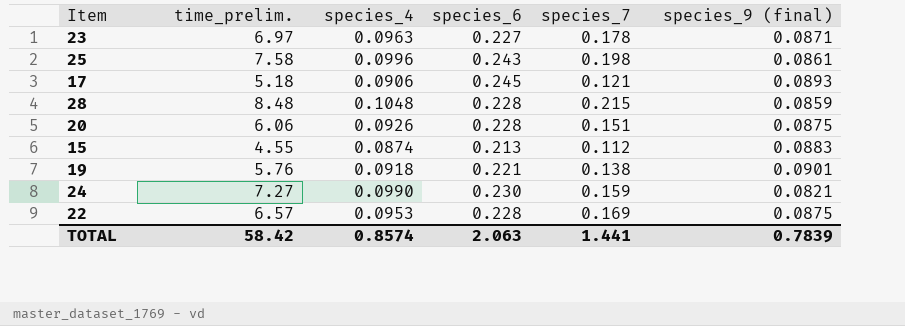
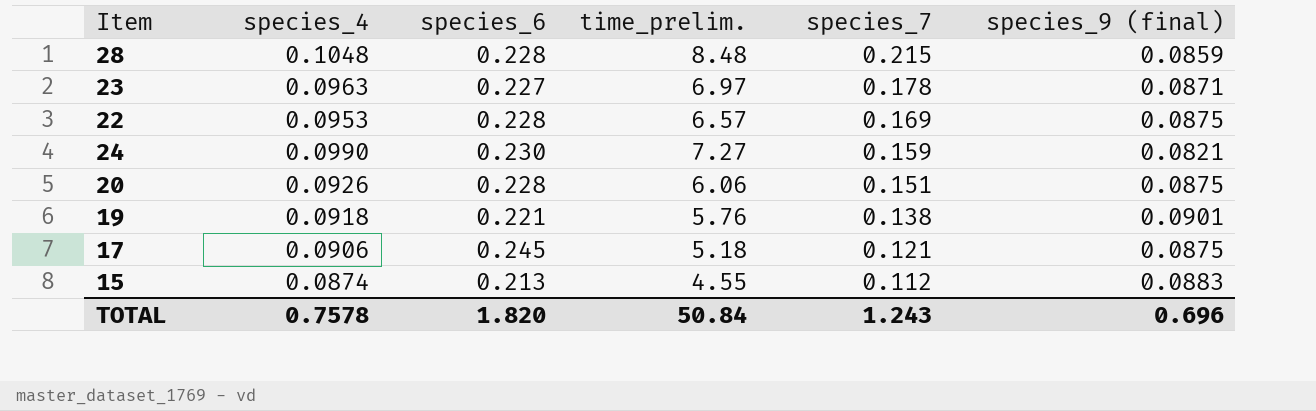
row order: none -> species_7 descending
column time_prelim. | position: 2 -> 4
row 25: 7.58 | 0.0996 | 0.243 | 0.198 | 0.0861 -> none
17 | species_9 (final): 0.0893 -> 0.0875
TOTAL | species_4: 0.8574 -> 0.7578
TOTAL | species_6: 2.063 -> 1.820
TOTAL | time_prelim.: 58.42 -> 50.84
TOTAL | species_7: 1.441 -> 1.243
TOTAL | species_9 (final): 0.7839 -> 0.696

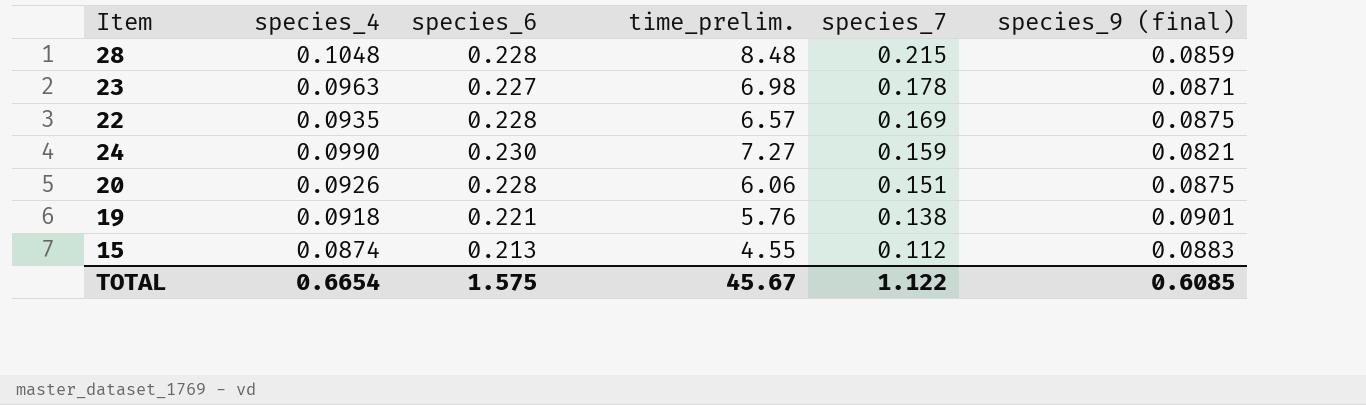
row 17: 0.0906 | 0.245 | 5.18 | 0.121 | 0.0875 -> none
23 | time_prelim.: 6.97 -> 6.98
22 | species_4: 0.0953 -> 0.0935
TOTAL | species_4: 0.7578 -> 0.6654
TOTAL | species_6: 1.820 -> 1.575
TOTAL | time_prelim.: 50.84 -> 45.67
TOTAL | species_7: 1.243 -> 1.122
TOTAL | species_9 (final): 0.696 -> 0.6085

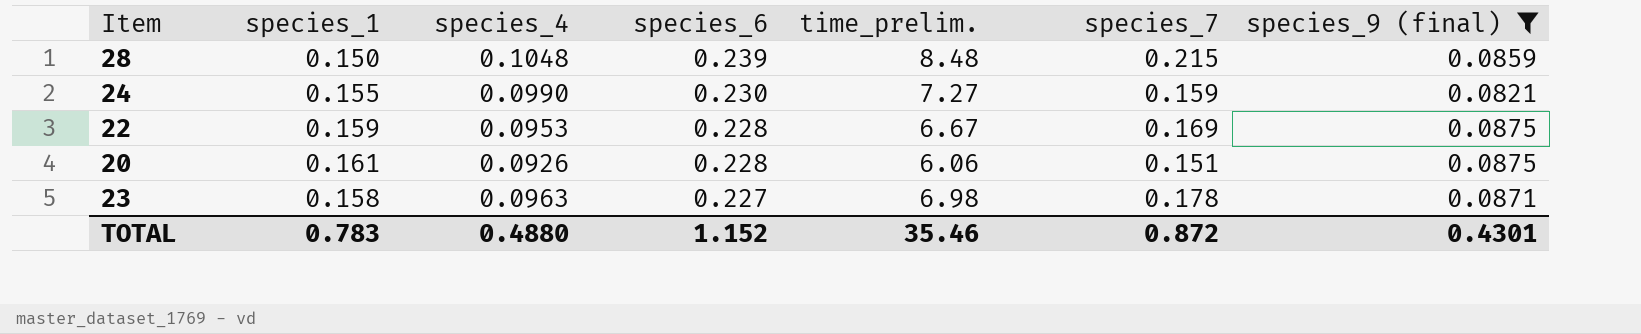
filter: none -> species_9 (final) <= 0.0875
row order: species_7 descending -> species_6 descending
column species_1 | position: none -> 2
28 | species_6: 0.228 -> 0.239
22 | species_4: 0.0935 -> 0.0953
22 | time_prelim.: 6.57 -> 6.67
TOTAL | species_4: 0.6654 -> 0.4880
TOTAL | species_6: 1.575 -> 1.152
TOTAL | time_prelim.: 45.67 -> 35.46
TOTAL | species_7: 1.122 -> 0.872
TOTAL | species_9 (final): 0.6085 -> 0.4301

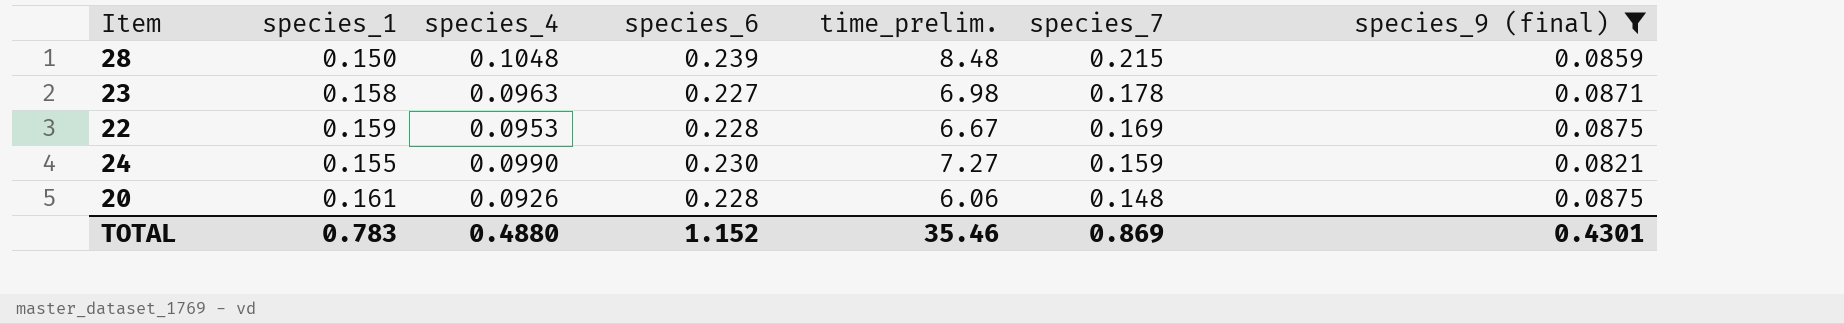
row order: species_6 descending -> species_7 descending
20 | species_7: 0.151 -> 0.148
TOTAL | species_7: 0.872 -> 0.869

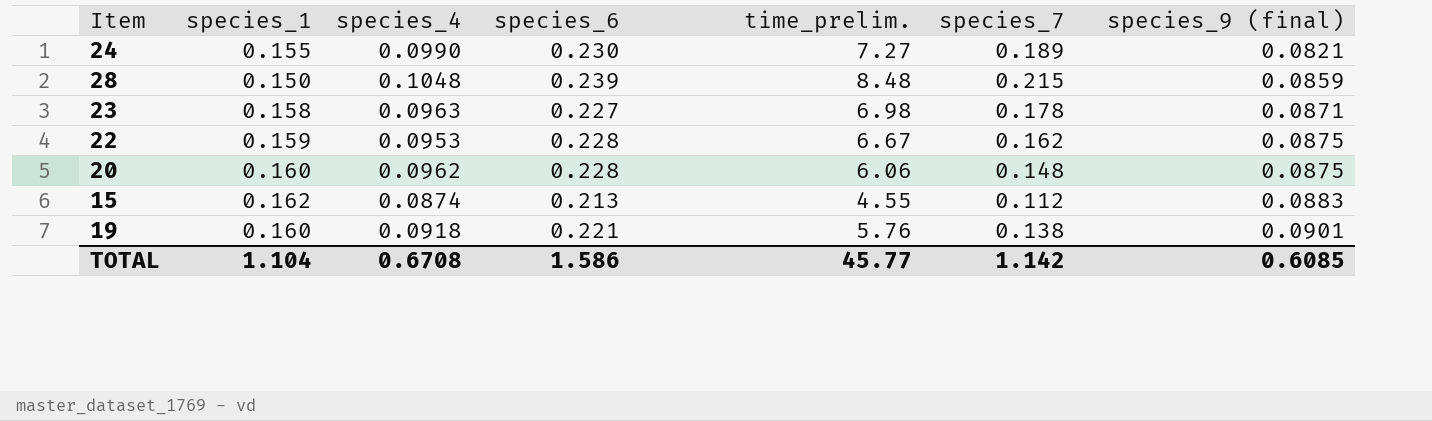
filter: species_9 (final) <= 0.0875 -> none
row order: species_7 descending -> species_9 (final) ascending
24 | species_7: 0.159 -> 0.189
22 | species_7: 0.169 -> 0.162
20 | species_1: 0.161 -> 0.160
20 | species_4: 0.0926 -> 0.0962
TOTAL | species_1: 0.783 -> 1.104
TOTAL | species_4: 0.4880 -> 0.6708
TOTAL | species_6: 1.152 -> 1.586
TOTAL | time_prelim.: 35.46 -> 45.77
TOTAL | species_7: 0.869 -> 1.142
TOTAL | species_9 (final): 0.4301 -> 0.6085

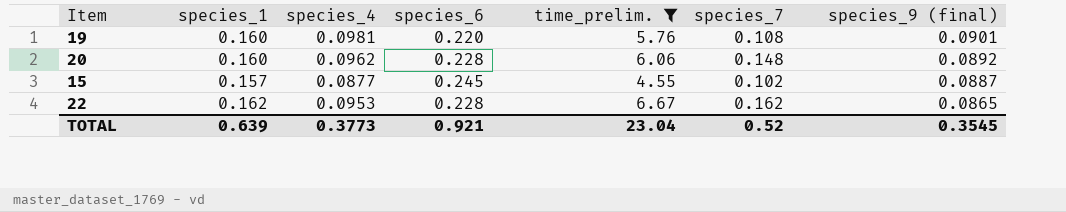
filter: none -> time_prelim. <= 6.67
row order: species_9 (final) ascending -> species_9 (final) descending
19 | species_4: 0.0918 -> 0.0981
19 | species_6: 0.221 -> 0.220
19 | species_7: 0.138 -> 0.108
20 | species_9 (final): 0.0875 -> 0.0892
15 | species_1: 0.162 -> 0.157
15 | species_4: 0.0874 -> 0.0877
15 | species_6: 0.213 -> 0.245
15 | species_7: 0.112 -> 0.102
15 | species_9 (final): 0.0883 -> 0.0887
22 | species_1: 0.159 -> 0.162
22 | species_9 (final): 0.0875 -> 0.0865
TOTAL | species_1: 1.104 -> 0.639
TOTAL | species_4: 0.6708 -> 0.3773
TOTAL | species_6: 1.586 -> 0.921
TOTAL | time_prelim.: 45.77 -> 23.04
TOTAL | species_7: 1.142 -> 0.52
TOTAL | species_9 (final): 0.6085 -> 0.3545

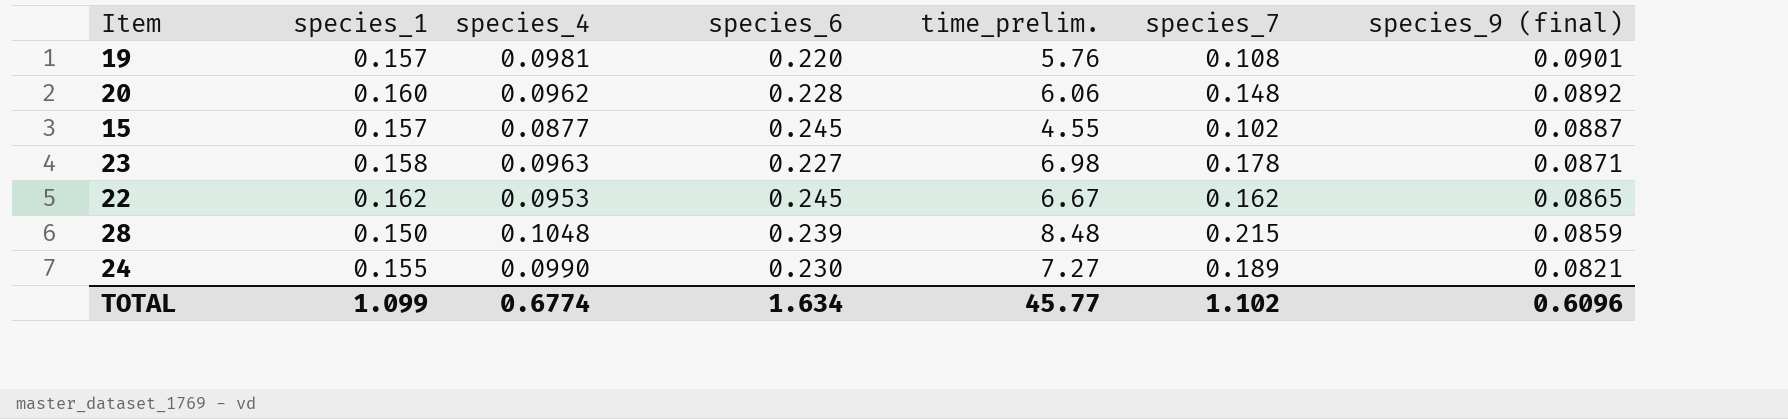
filter: time_prelim. <= 6.67 -> none
19 | species_1: 0.160 -> 0.157
22 | species_6: 0.228 -> 0.245
TOTAL | species_1: 0.639 -> 1.099
TOTAL | species_4: 0.3773 -> 0.6774
TOTAL | species_6: 0.921 -> 1.634
TOTAL | time_prelim.: 23.04 -> 45.77
TOTAL | species_7: 0.52 -> 1.102
TOTAL | species_9 (final): 0.3545 -> 0.6096

